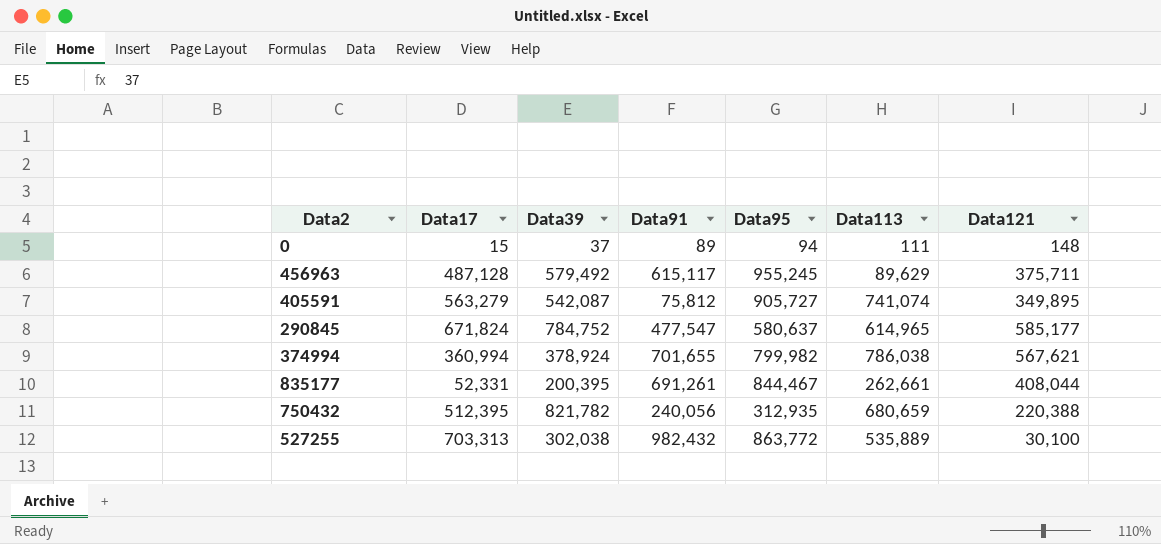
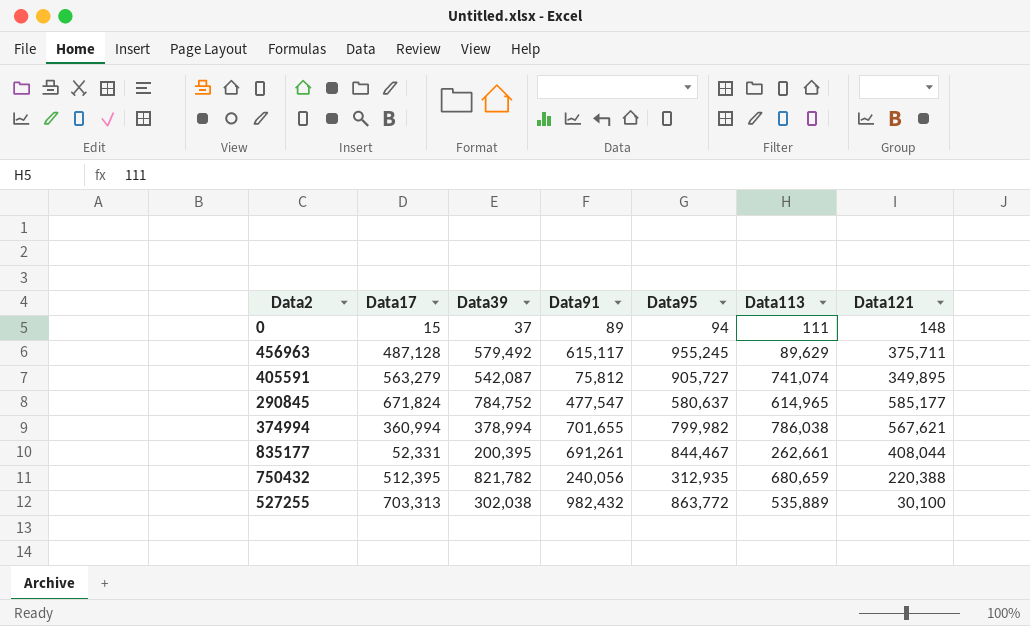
374994 | Data39: 378,924 -> 378,994

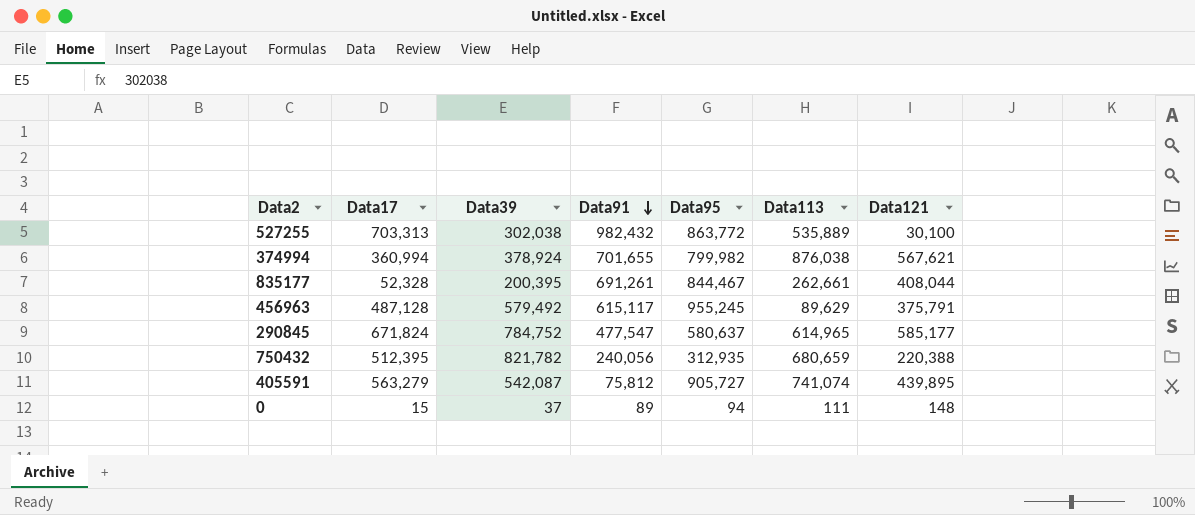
row order: none -> Data91 descending
374994 | Data39: 378,994 -> 378,924
374994 | Data113: 786,038 -> 876,038
835177 | Data17: 52,331 -> 52,328
456963 | Data121: 375,711 -> 375,791
405591 | Data121: 349,895 -> 439,895

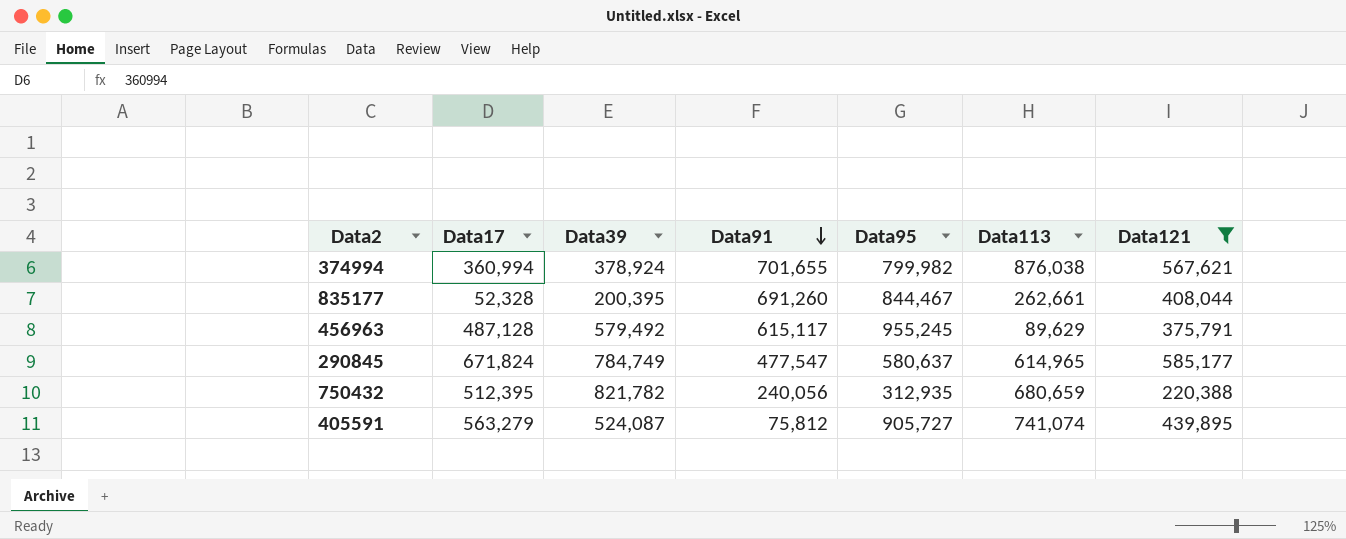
filter: none -> Data121 >= 220,388
835177 | Data91: 691,261 -> 691,260
290845 | Data39: 784,752 -> 784,749
405591 | Data39: 542,087 -> 524,087

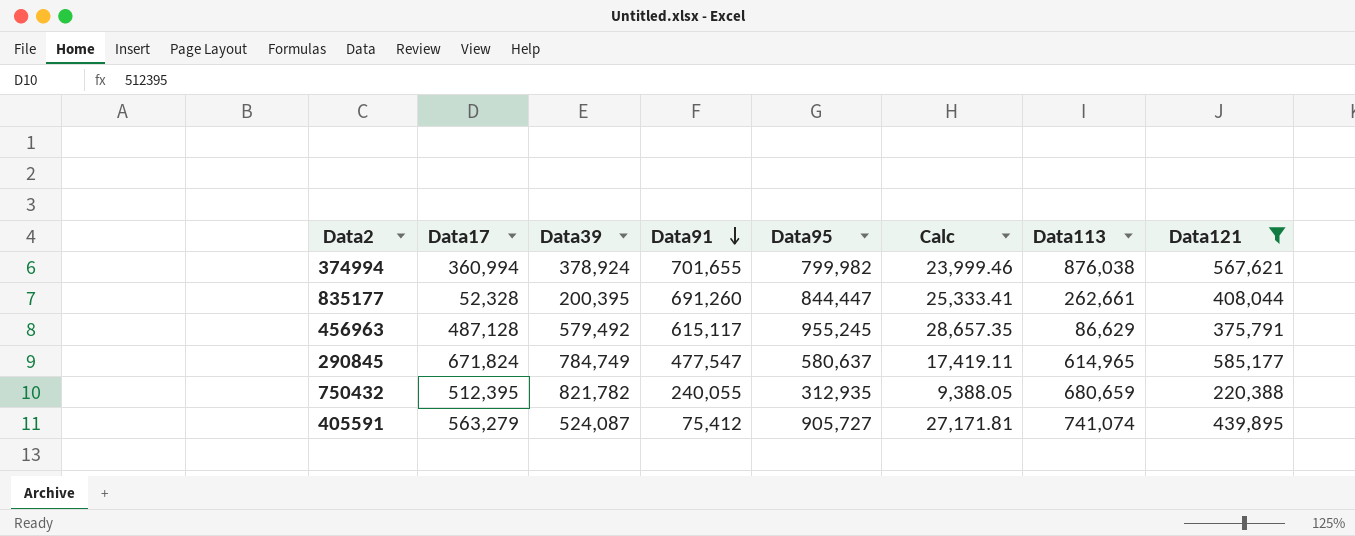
column Calc | formula: none -> [Data95] * 0.03
835177 | Data95: 844,467 -> 844,447
456963 | Data113: 89,629 -> 86,629
750432 | Data91: 240,056 -> 240,055
405591 | Data91: 75,812 -> 75,412

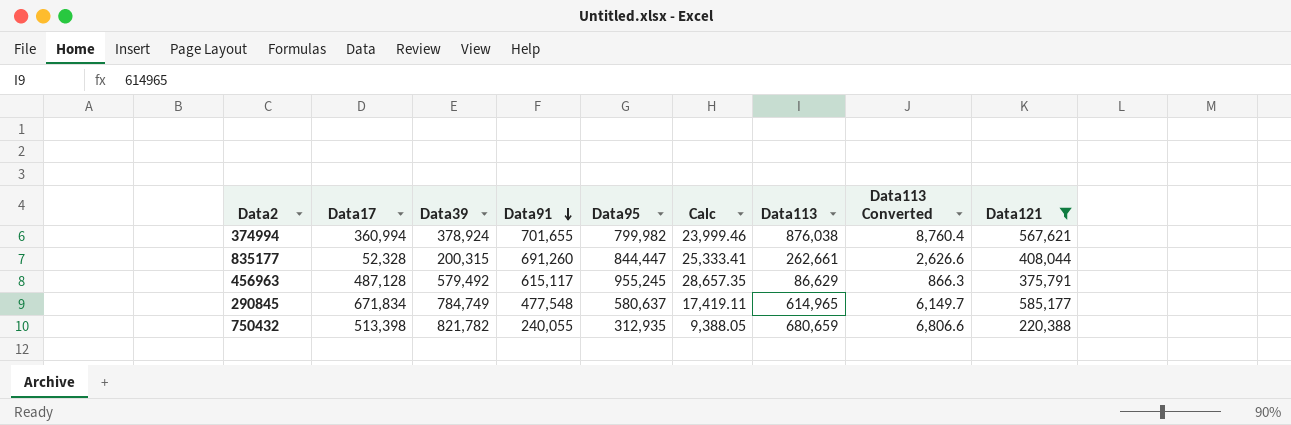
column Data113 Converted | formula: none -> [Data113] * 0.01
row 405591: 563,279 | 524,087 | 75,412 | 905,727 | 27,171.81 | 741,074 | 439,895 -> none
835177 | Data39: 200,395 -> 200,315
290845 | Data17: 671,824 -> 671,834
290845 | Data91: 477,547 -> 477,548
750432 | Data17: 512,395 -> 513,398

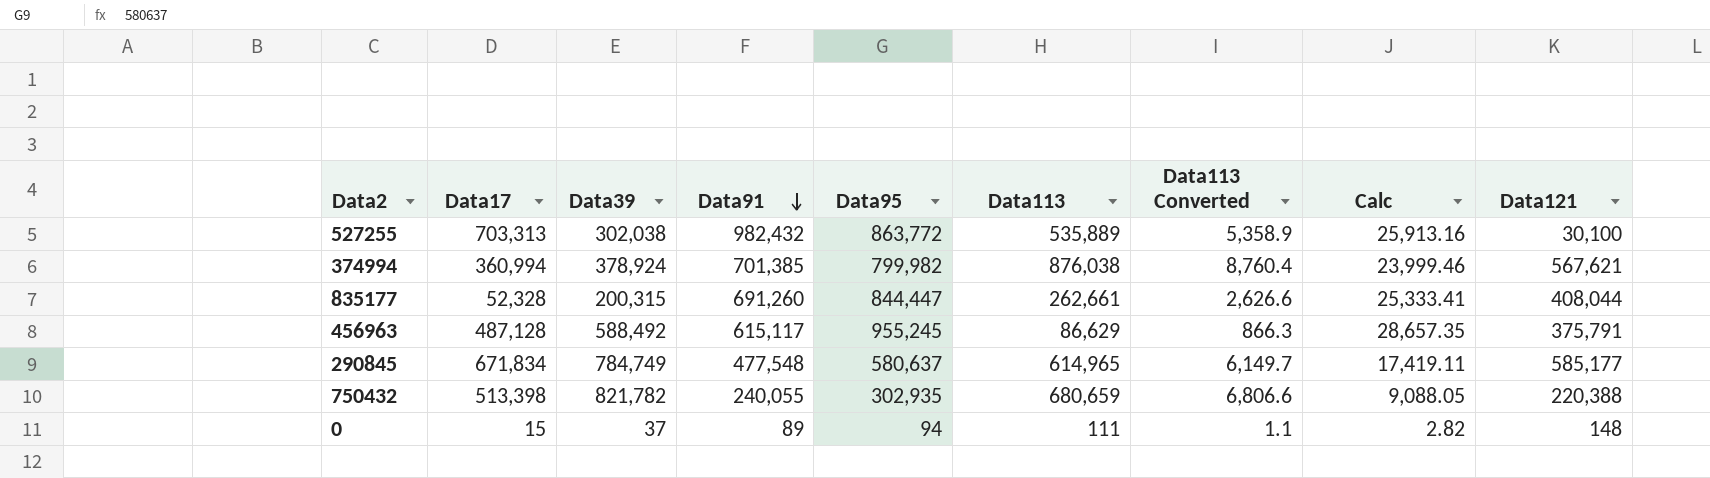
filter: Data121 >= 220,388 -> none
column Calc | position: 6 -> 8
374994 | Data91: 701,655 -> 701,385
456963 | Data39: 579,492 -> 588,492
750432 | Data95: 312,935 -> 302,935
750432 | Calc: 9,388.05 -> 9,088.05

